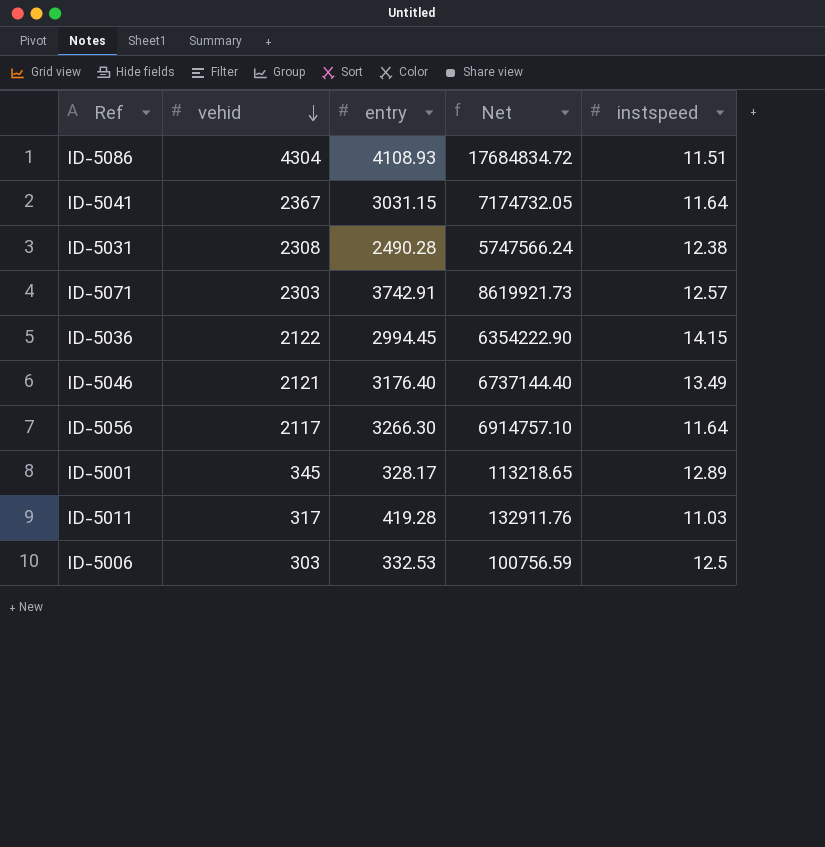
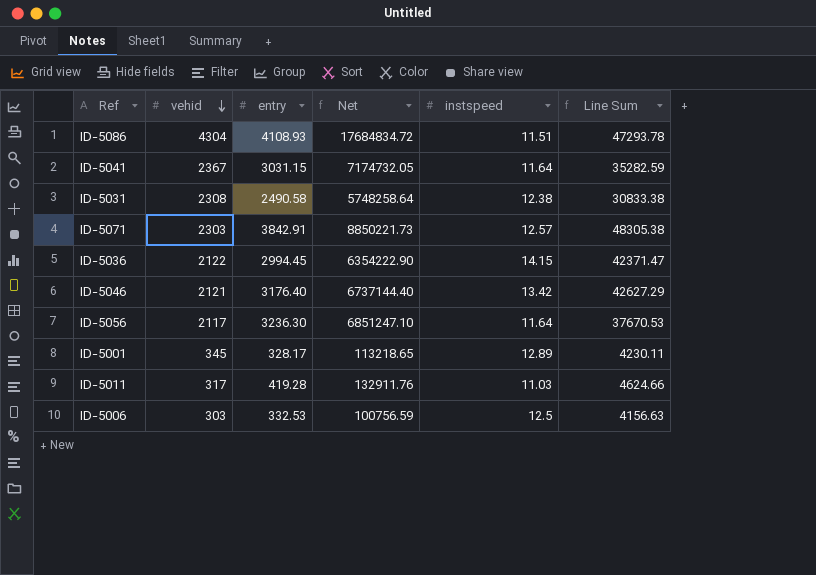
column Line Sum | formula: none -> [entry] * [instspeed]
ID-5031 | entry: 2490.28 -> 2490.58
ID-5031 | Net: 5747566.24 -> 5748258.64
ID-5071 | entry: 3742.91 -> 3842.91
ID-5071 | Net: 8619921.73 -> 8850221.73
ID-5046 | instspeed: 13.49 -> 13.42
ID-5056 | entry: 3266.30 -> 3236.30
ID-5056 | Net: 6914757.10 -> 6851247.10

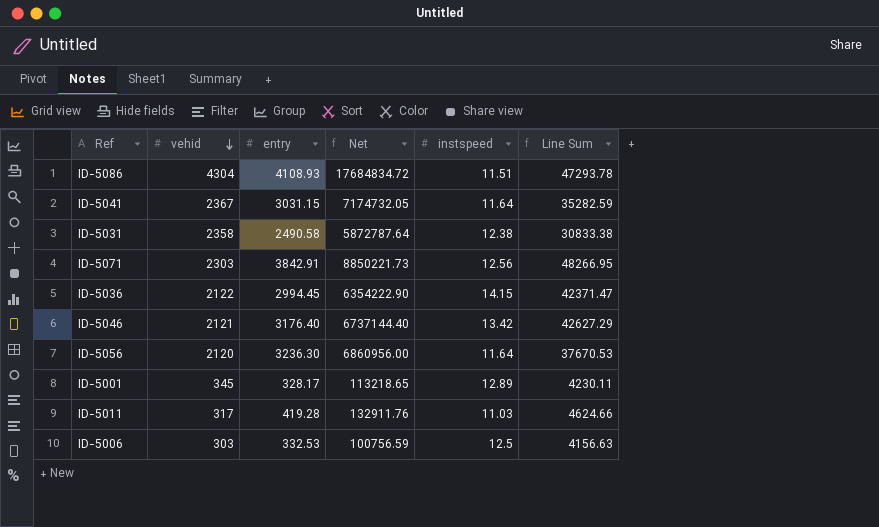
ID-5031 | vehid: 2308 -> 2358
ID-5031 | Net: 5748258.64 -> 5872787.64
ID-5071 | instspeed: 12.57 -> 12.56
ID-5071 | Line Sum: 48305.38 -> 48266.95
ID-5056 | vehid: 2117 -> 2120
ID-5056 | Net: 6851247.10 -> 6860956.00

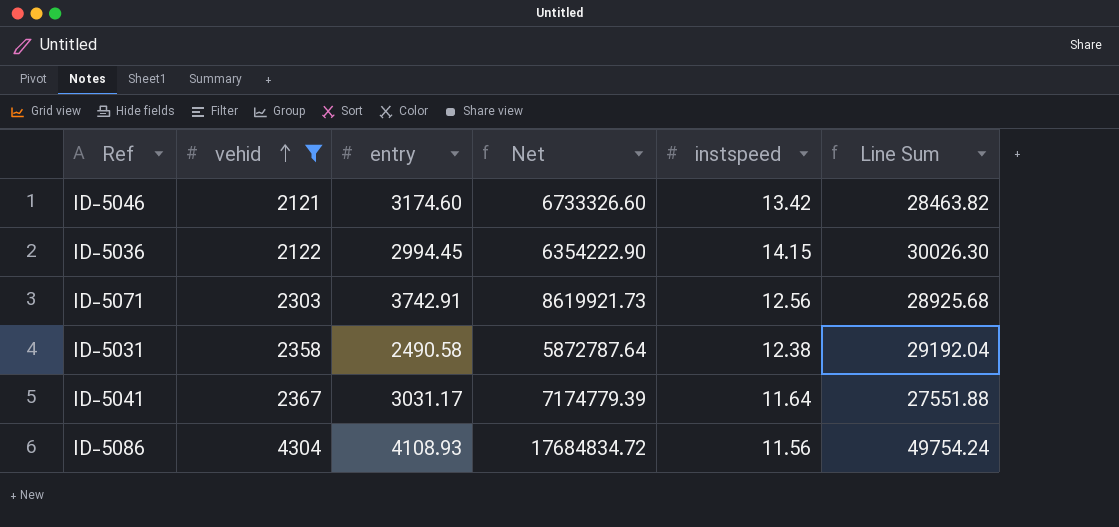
filter: none -> vehid >= 2121
row order: vehid descending -> vehid ascending
column Line Sum | formula: [entry] * [instspeed] -> [vehid] * [instspeed]
ID-5046 | entry: 3176.40 -> 3174.60
ID-5046 | Net: 6737144.40 -> 6733326.60
ID-5071 | entry: 3842.91 -> 3742.91
ID-5071 | Net: 8850221.73 -> 8619921.73
ID-5041 | entry: 3031.15 -> 3031.17
ID-5041 | Net: 7174732.05 -> 7174779.39
ID-5086 | instspeed: 11.51 -> 11.56

